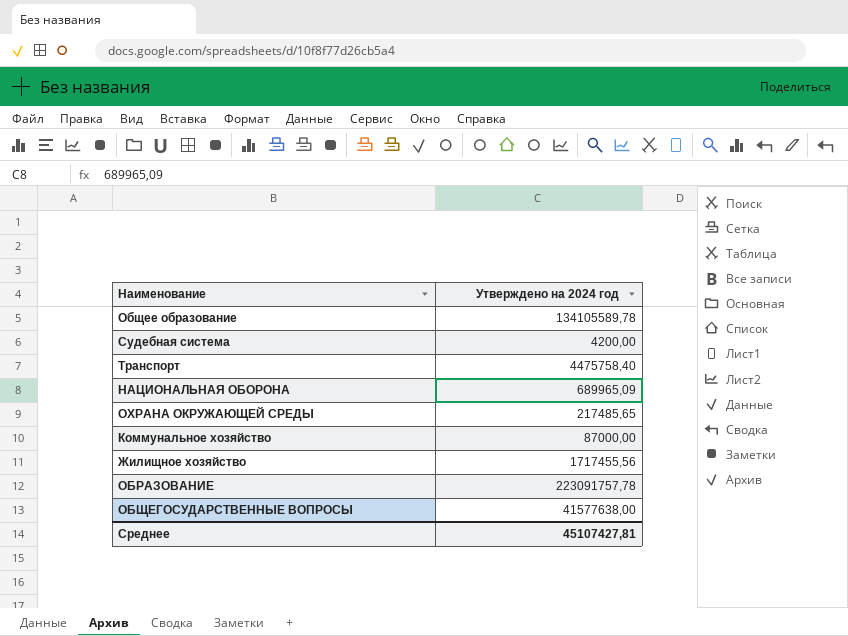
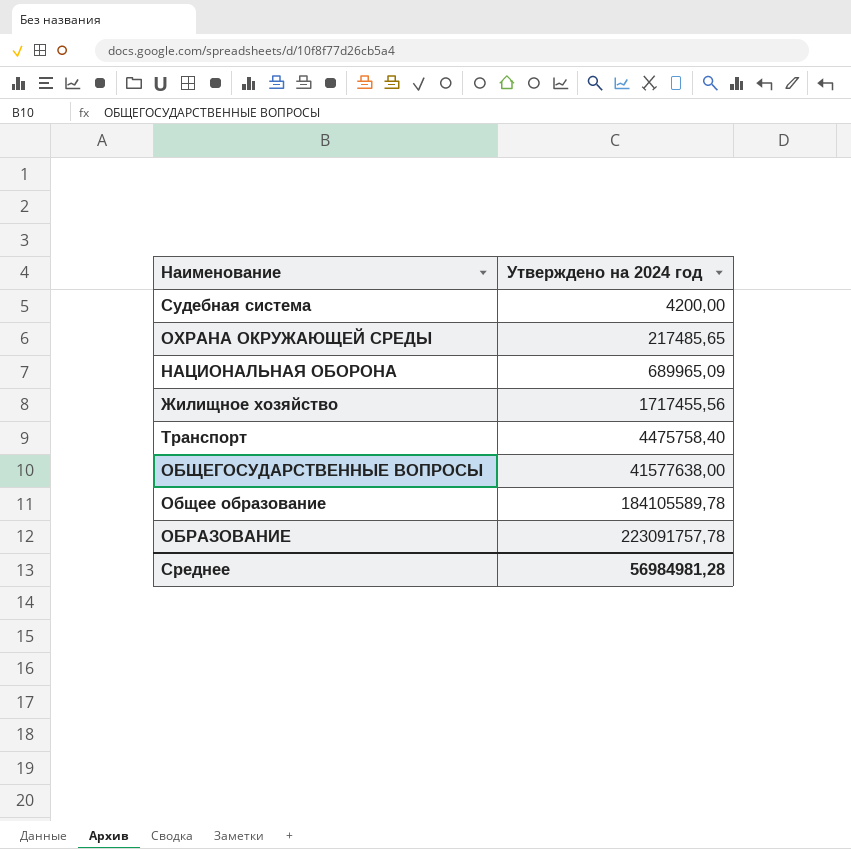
row order: none -> Утверждено на 2024 год ascending
row Коммунальное хозяйство: 87000,00 -> none
Общее образование | Утверждено на 2024 год: 134105589,78 -> 184105589,78
Среднее | Утверждено на 2024 год: 45107427,81 -> 56984981,28

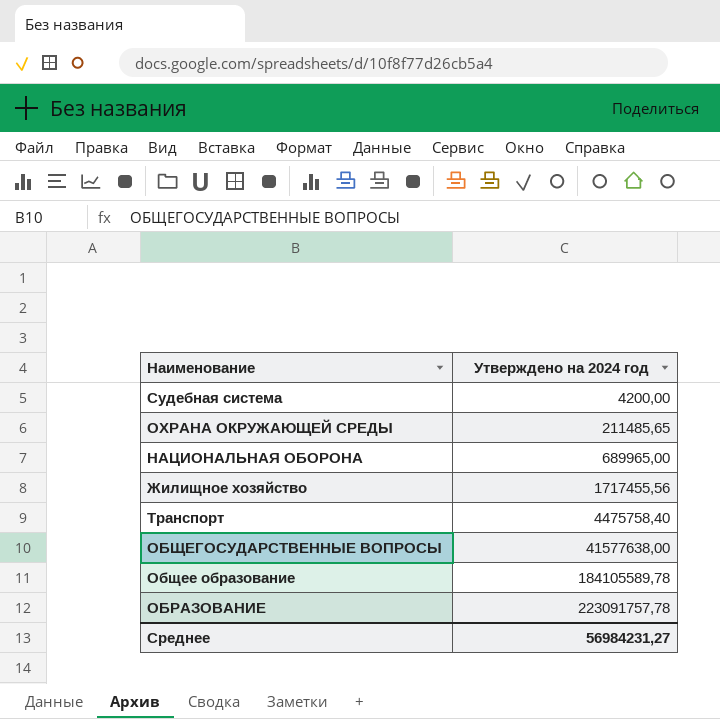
ОХРАНА ОКРУЖАЮЩЕЙ СРЕДЫ | Утверждено на 2024 год: 217485,65 -> 211485,65
НАЦИОНАЛЬНАЯ ОБОРОНА | Утверждено на 2024 год: 689965,09 -> 689965,00
Среднее | Утверждено на 2024 год: 56984981,28 -> 56984231,27

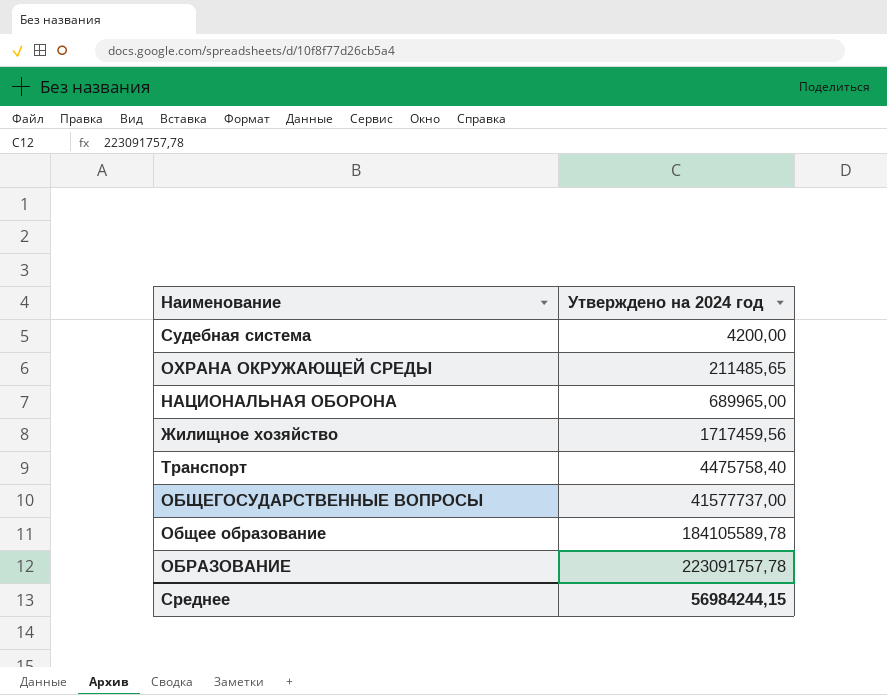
Жилищное хозяйство | Утверждено на 2024 год: 1717455,56 -> 1717459,56
ОБЩЕГОСУДАРСТВЕННЫЕ ВОПРОСЫ | Утверждено на 2024 год: 41577638,00 -> 41577737,00
Среднее | Утверждено на 2024 год: 56984231,27 -> 56984244,15

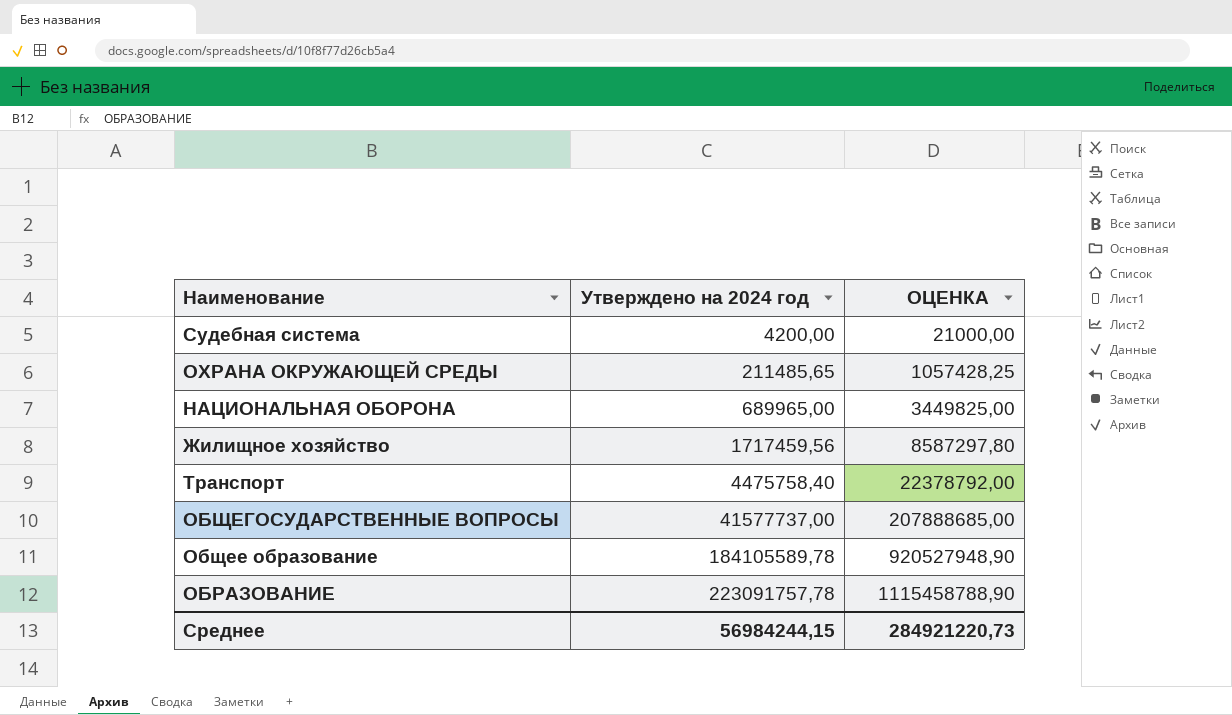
column ОЦЕНКА | formula: none -> [Утверждено на 2024 год] * 5

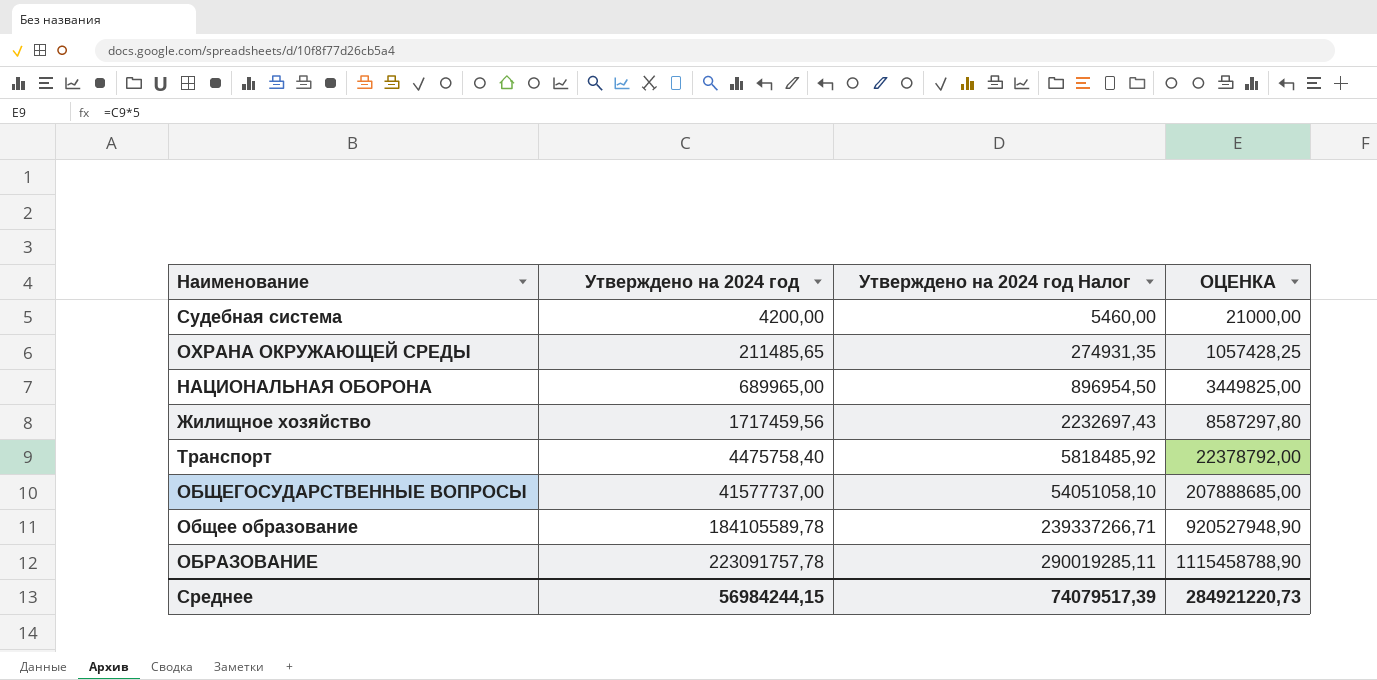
column Утверждено на 2024 год Налог | formula: none -> [Утверждено на 2024 год] * 1,3

